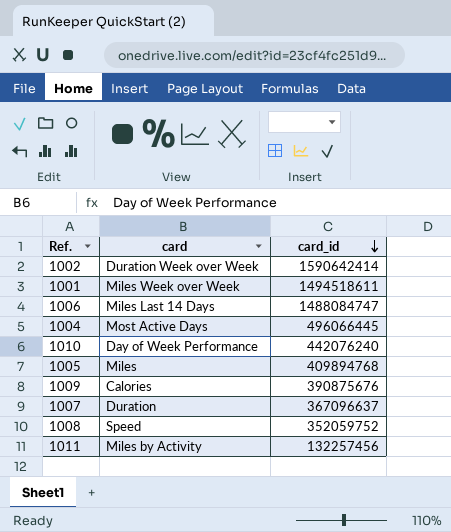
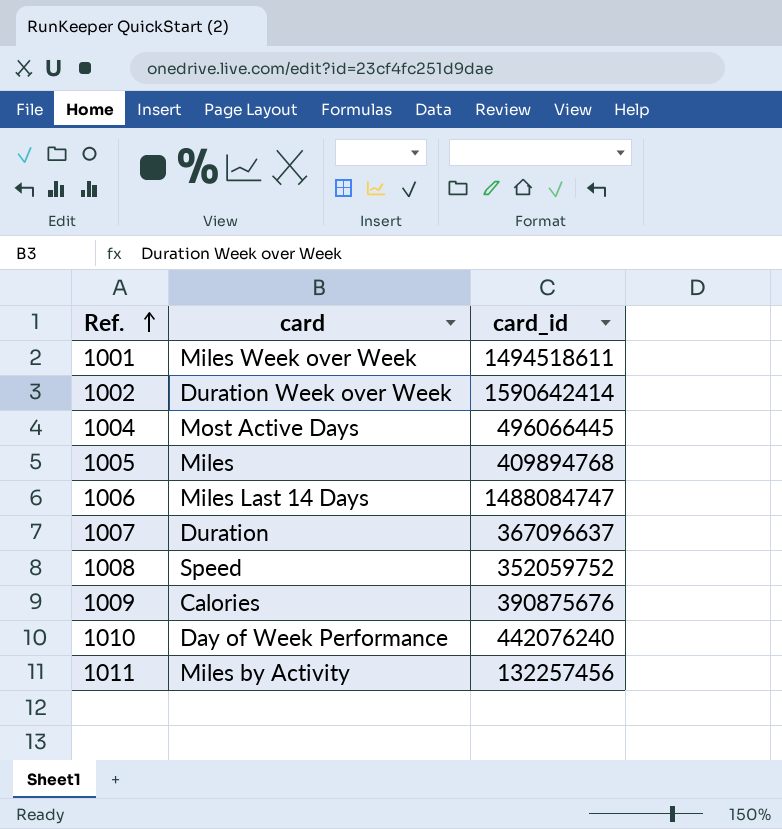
row order: card_id descending -> Ref. ascending

